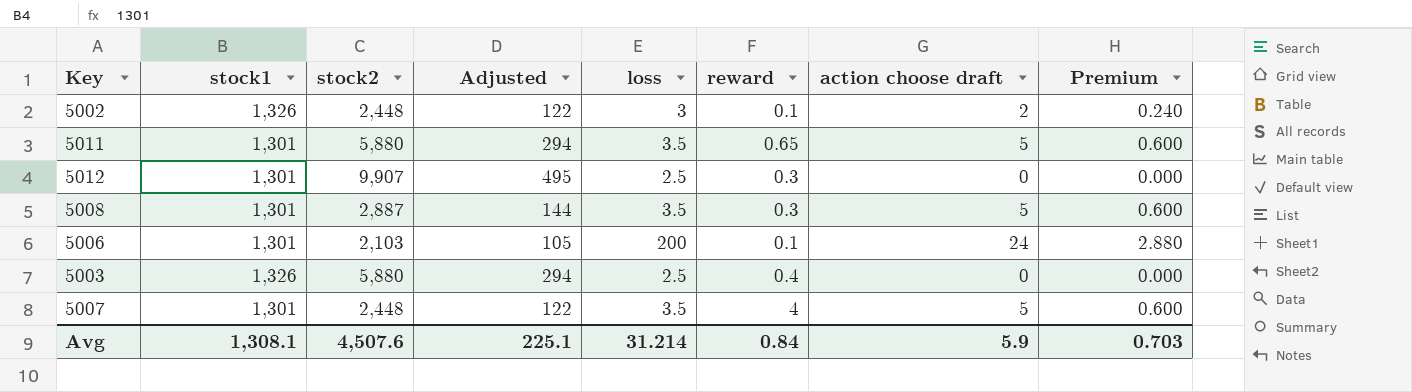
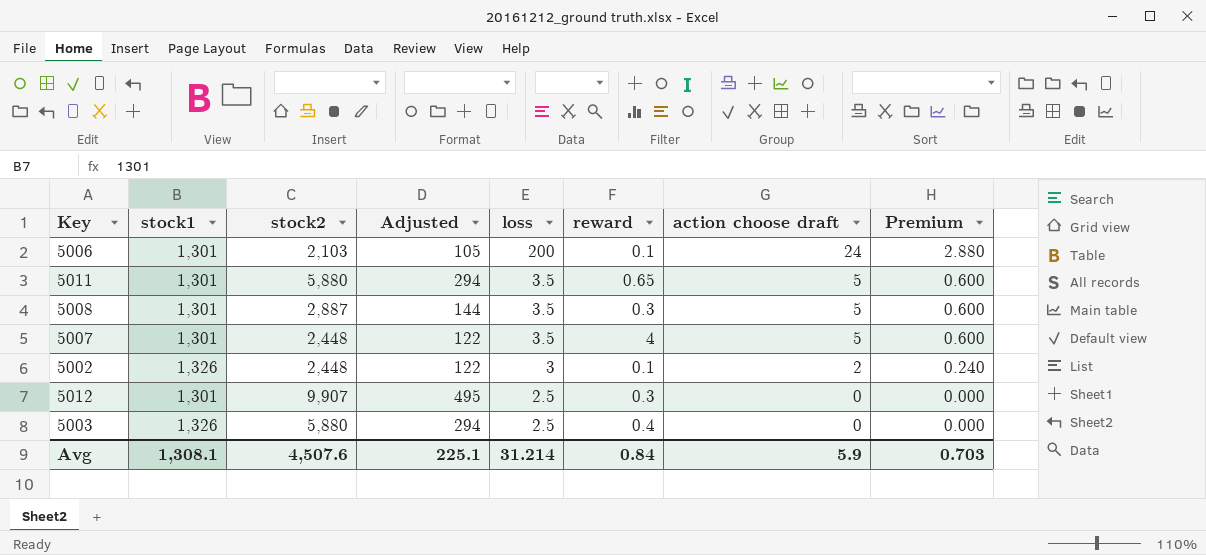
row order: none -> loss descending

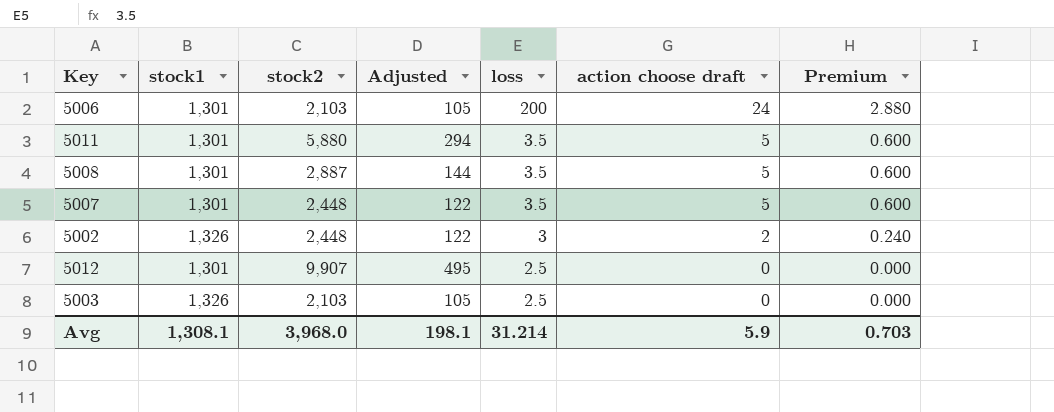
column reward | position: 6 -> none
5003 | stock2: 5,880 -> 2,103
5003 | Adjusted: 294 -> 105
Avg | stock2: 4,507.6 -> 3,968.0
Avg | Adjusted: 225.1 -> 198.1

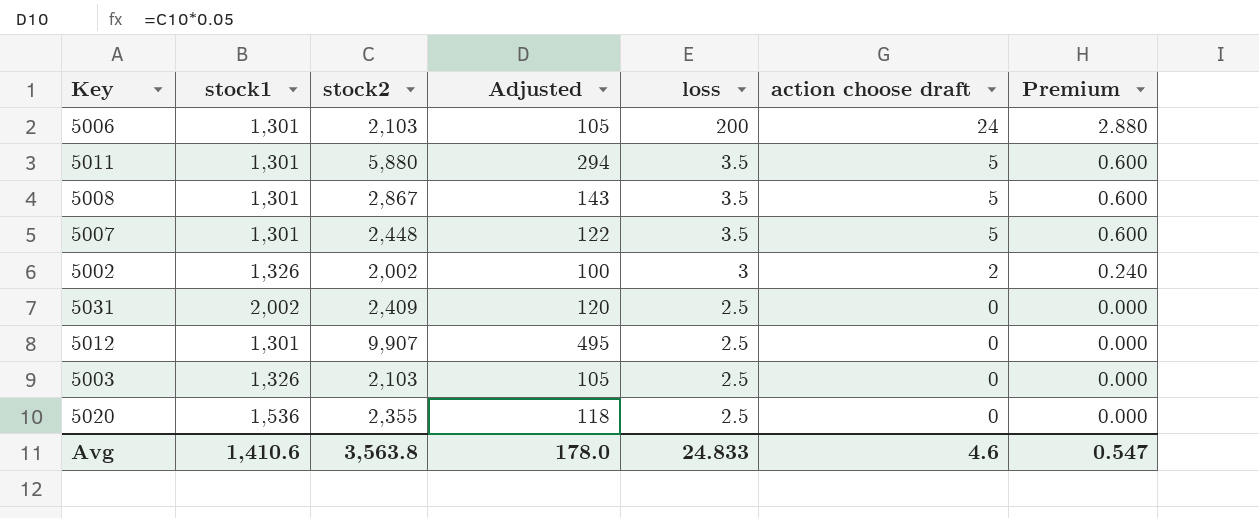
5008 | stock2: 2,887 -> 2,867
5008 | Adjusted: 144 -> 143
5002 | stock2: 2,448 -> 2,002
5002 | Adjusted: 122 -> 100
row 5031: none -> 2,002 | 2,409 | 120 | 2.5 | 0 | 0.000
row 5020: none -> 1,536 | 2,355 | 118 | 2.5 | 0 | 0.000
Avg | stock1: 1,308.1 -> 1,410.6
Avg | stock2: 3,968.0 -> 3,563.8
Avg | Adjusted: 198.1 -> 178.0
Avg | loss: 31.214 -> 24.833
Avg | action choose draft: 5.9 -> 4.6
Avg | Premium: 0.703 -> 0.547

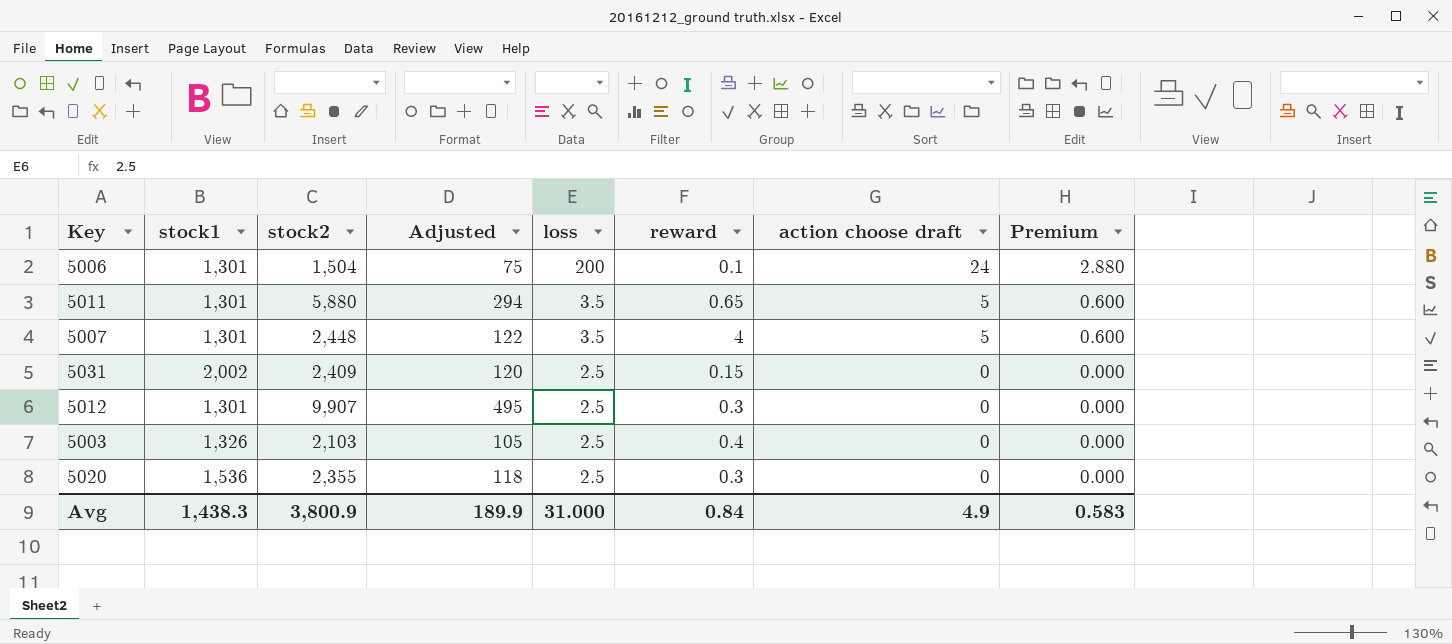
column reward | position: none -> 6
row 5008: 1,301 | 2,867 | 143 | 3.5 | 5 | 0.600 -> none
row 5002: 1,326 | 2,002 | 100 | 3 | 2 | 0.240 -> none
5006 | stock2: 2,103 -> 1,504
5006 | Adjusted: 105 -> 75
Avg | stock1: 1,410.6 -> 1,438.3
Avg | stock2: 3,563.8 -> 3,800.9
Avg | Adjusted: 178.0 -> 189.9
Avg | loss: 24.833 -> 31.000
Avg | action choose draft: 4.6 -> 4.9
Avg | Premium: 0.547 -> 0.583

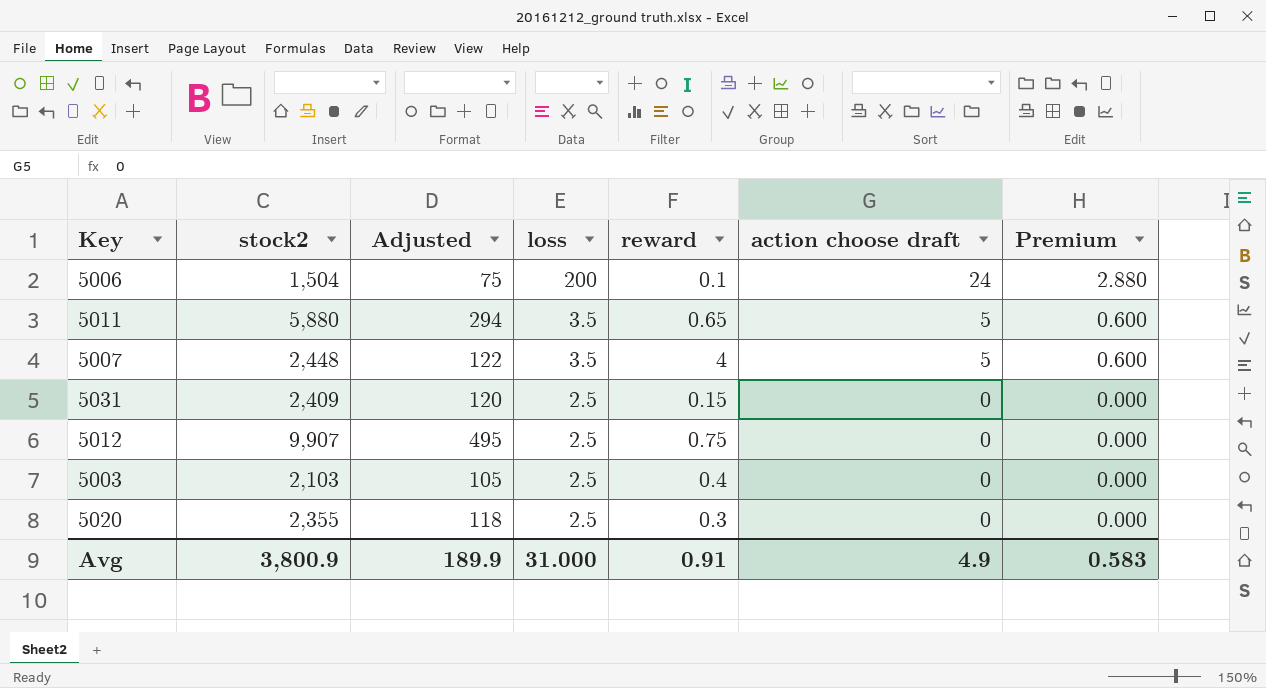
column stock1 | position: 2 -> none
5012 | reward: 0.3 -> 0.75
Avg | reward: 0.84 -> 0.91

